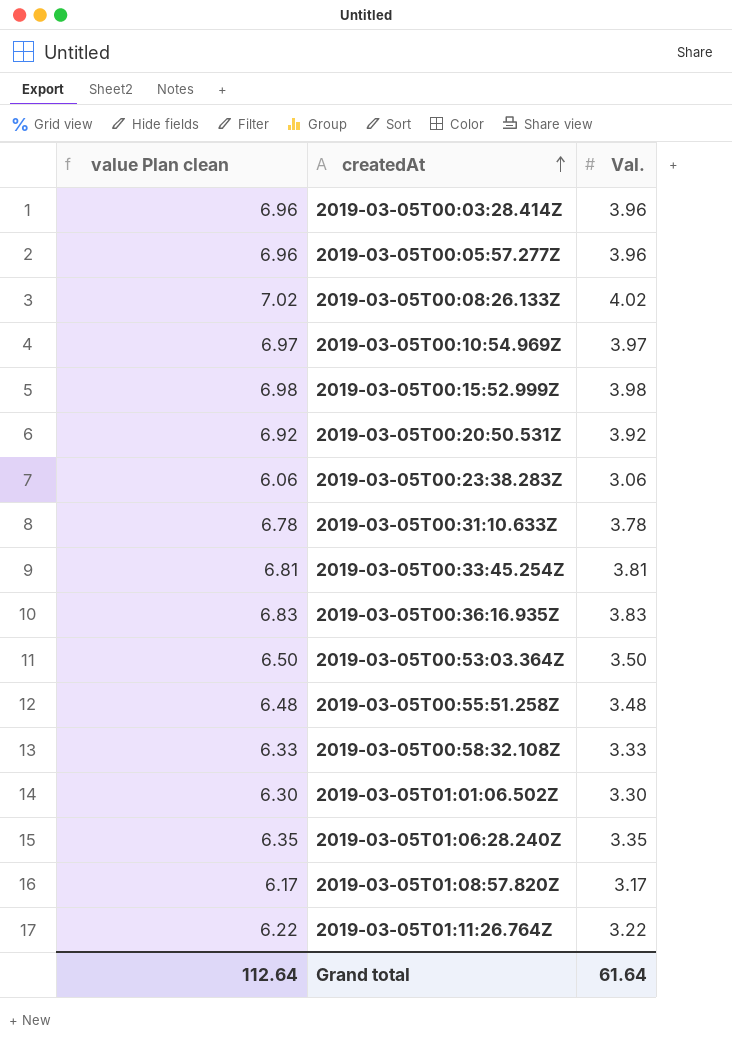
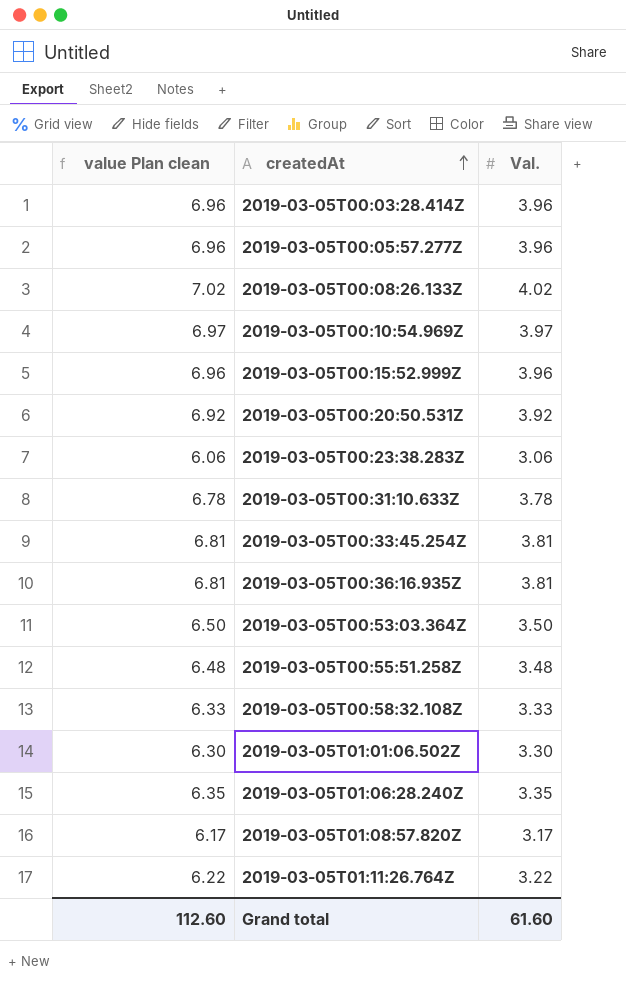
2019-03-05T00:15:52.999Z | value Plan clean: 6.98 -> 6.96
2019-03-05T00:15:52.999Z | Val.: 3.98 -> 3.96
2019-03-05T00:36:16.935Z | value Plan clean: 6.83 -> 6.81
2019-03-05T00:36:16.935Z | Val.: 3.83 -> 3.81
Grand total | value Plan clean: 112.64 -> 112.60
Grand total | Val.: 61.64 -> 61.60

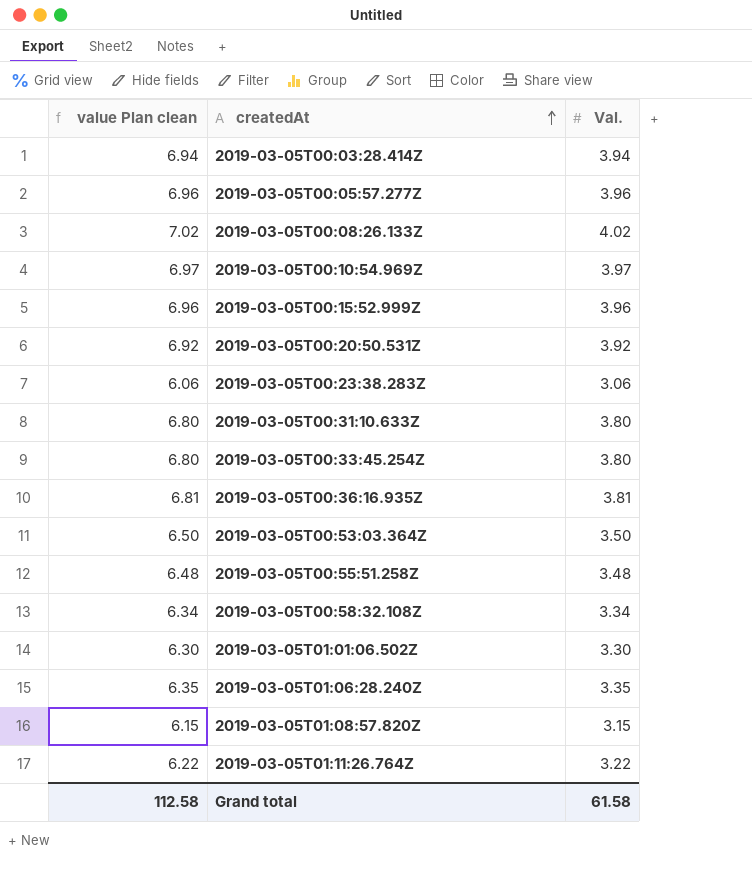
2019-03-05T00:03:28.414Z | value Plan clean: 6.96 -> 6.94
2019-03-05T00:03:28.414Z | Val.: 3.96 -> 3.94
2019-03-05T00:31:10.633Z | value Plan clean: 6.78 -> 6.80
2019-03-05T00:31:10.633Z | Val.: 3.78 -> 3.80
2019-03-05T00:33:45.254Z | value Plan clean: 6.81 -> 6.80
2019-03-05T00:33:45.254Z | Val.: 3.81 -> 3.80
2019-03-05T00:58:32.108Z | value Plan clean: 6.33 -> 6.34
2019-03-05T00:58:32.108Z | Val.: 3.33 -> 3.34
2019-03-05T01:08:57.820Z | value Plan clean: 6.17 -> 6.15
2019-03-05T01:08:57.820Z | Val.: 3.17 -> 3.15
Grand total | value Plan clean: 112.60 -> 112.58
Grand total | Val.: 61.60 -> 61.58

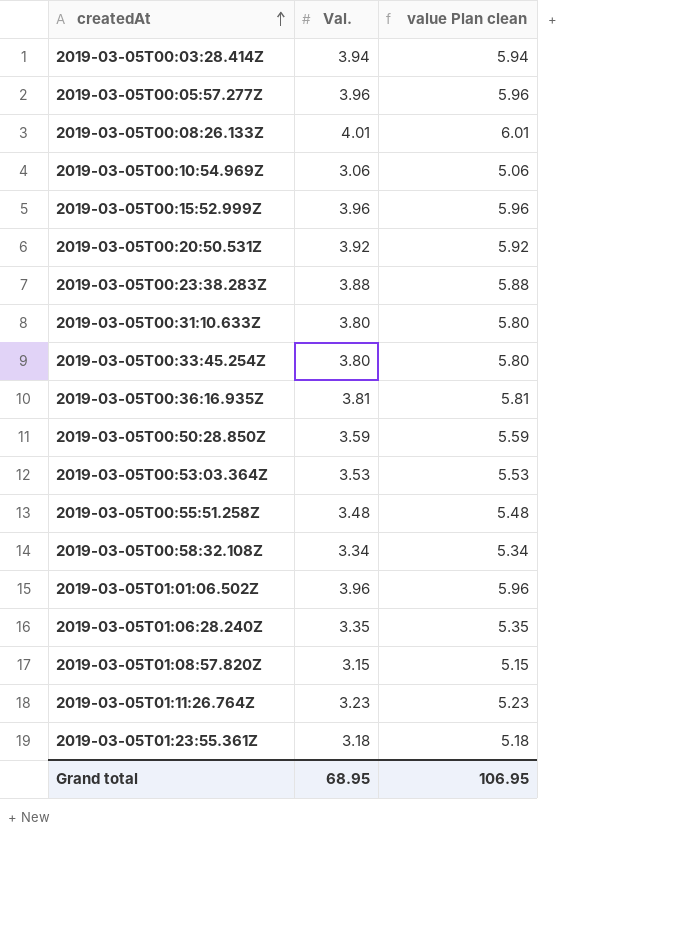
column value Plan clean | formula: [Val.] + 3 -> [Val.] + 2
column value Plan clean | position: 1 -> 3
2019-03-05T00:08:26.133Z | Val.: 4.02 -> 4.01
2019-03-05T00:10:54.969Z | Val.: 3.97 -> 3.06
2019-03-05T00:23:38.283Z | Val.: 3.06 -> 3.88
row 2019-03-05T00:50:28.850Z: none -> 3.59 | 5.59
2019-03-05T00:53:03.364Z | Val.: 3.50 -> 3.53
2019-03-05T01:01:06.502Z | Val.: 3.30 -> 3.96
2019-03-05T01:11:26.764Z | Val.: 3.22 -> 3.23
row 2019-03-05T01:23:55.361Z: none -> 3.18 | 5.18
Grand total | Val.: 61.58 -> 68.95
Grand total | value Plan clean: 112.58 -> 106.95

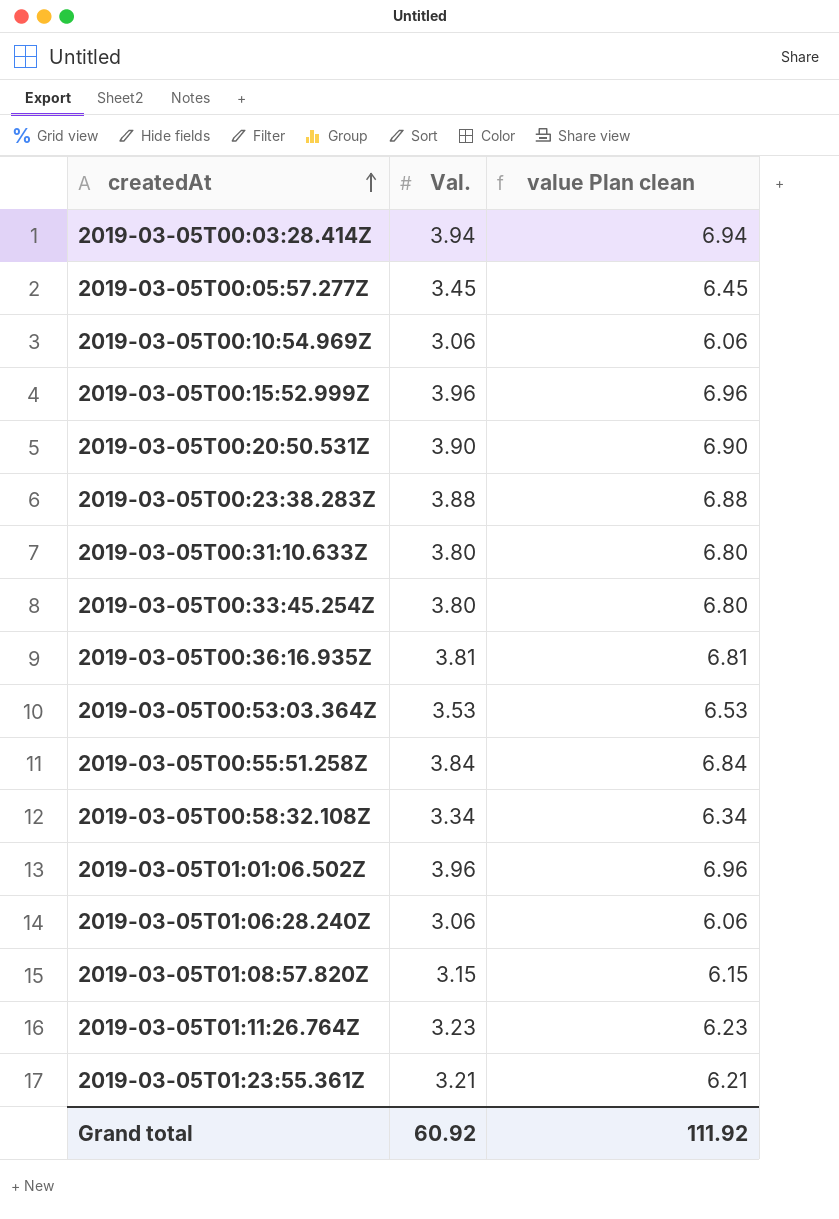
column value Plan clean | formula: [Val.] + 2 -> [Val.] + 3
row 2019-03-05T00:08:26.133Z: 4.01 | 6.01 -> none
row 2019-03-05T00:50:28.850Z: 3.59 | 5.59 -> none
2019-03-05T00:05:57.277Z | Val.: 3.96 -> 3.45
2019-03-05T00:20:50.531Z | Val.: 3.92 -> 3.90
2019-03-05T00:55:51.258Z | Val.: 3.48 -> 3.84
2019-03-05T01:06:28.240Z | Val.: 3.35 -> 3.06
2019-03-05T01:23:55.361Z | Val.: 3.18 -> 3.21
Grand total | Val.: 68.95 -> 60.92
Grand total | value Plan clean: 106.95 -> 111.92

